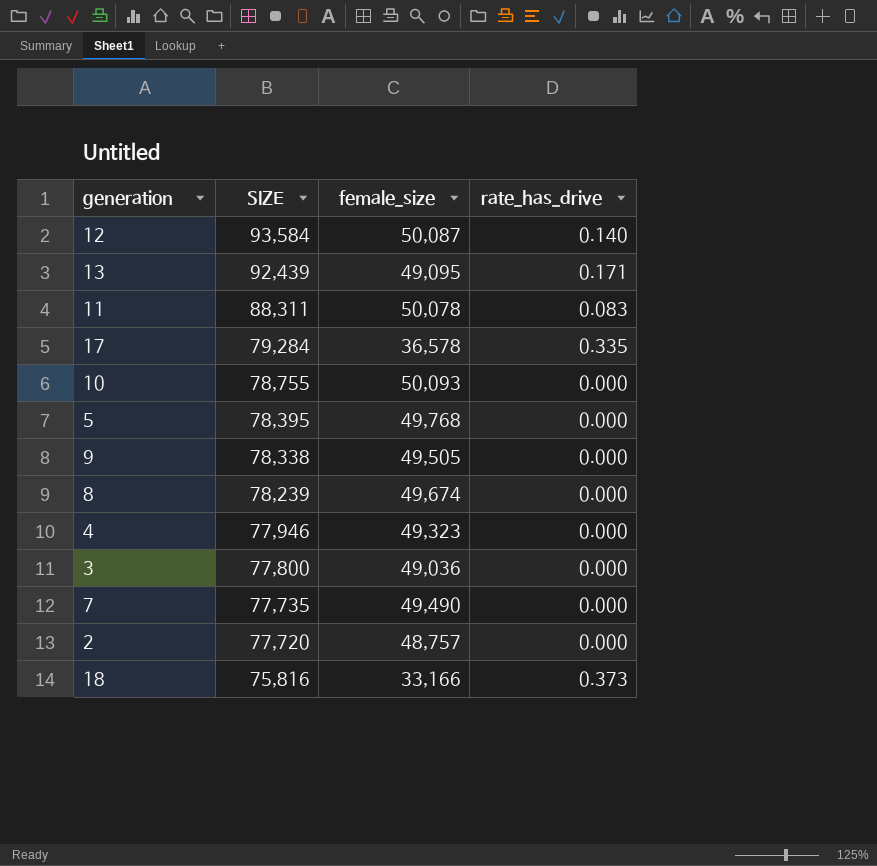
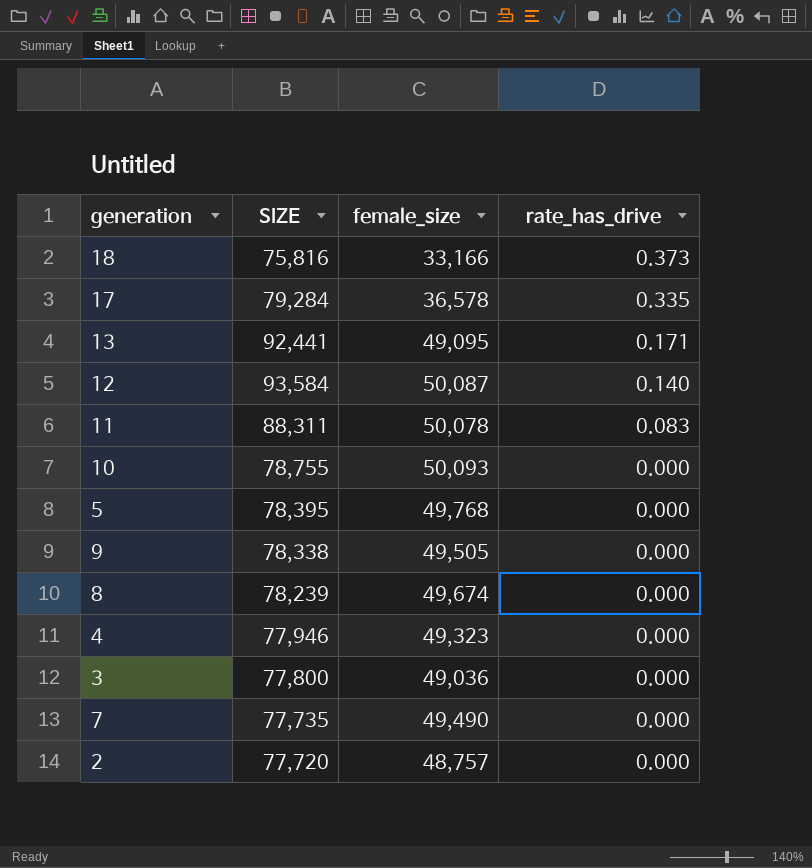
row order: SIZE descending -> rate_has_drive descending
13 | SIZE: 92,439 -> 92,441

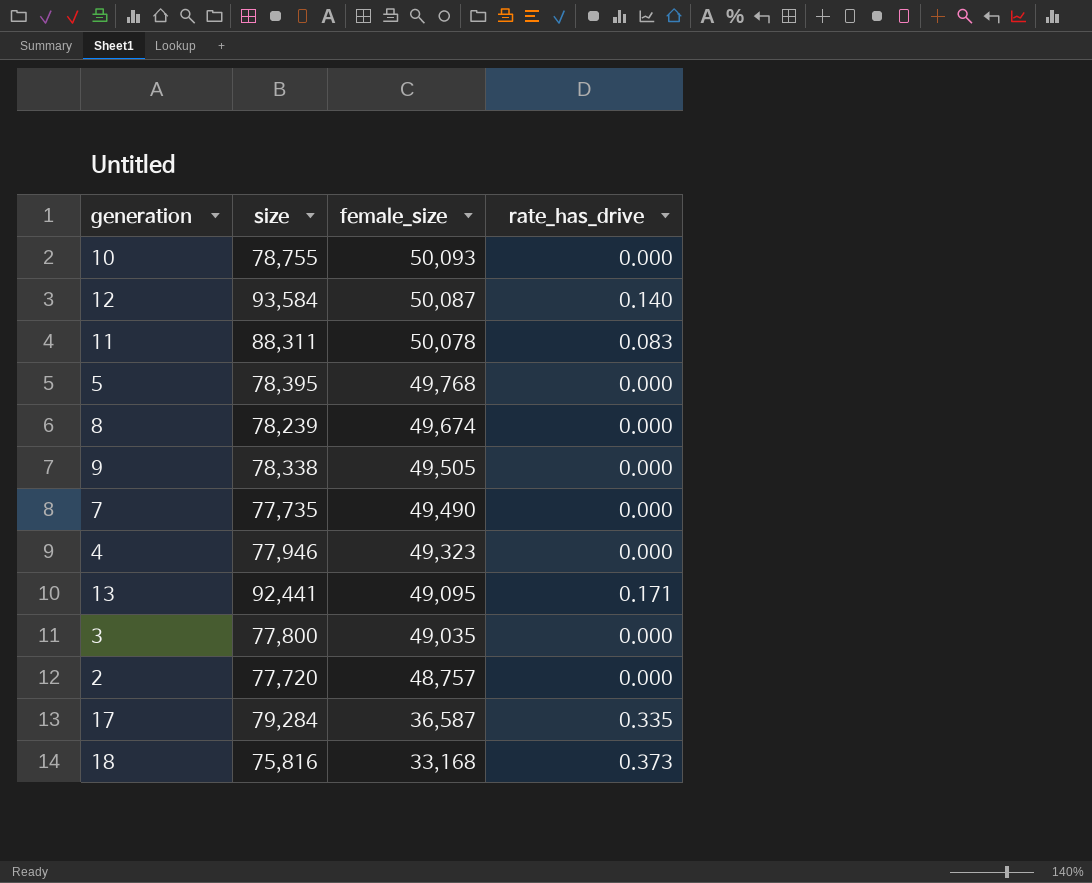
row order: rate_has_drive descending -> female_size descending
column name: SIZE -> size
3 | female_size: 49,036 -> 49,035
17 | female_size: 36,578 -> 36,587
18 | female_size: 33,166 -> 33,168

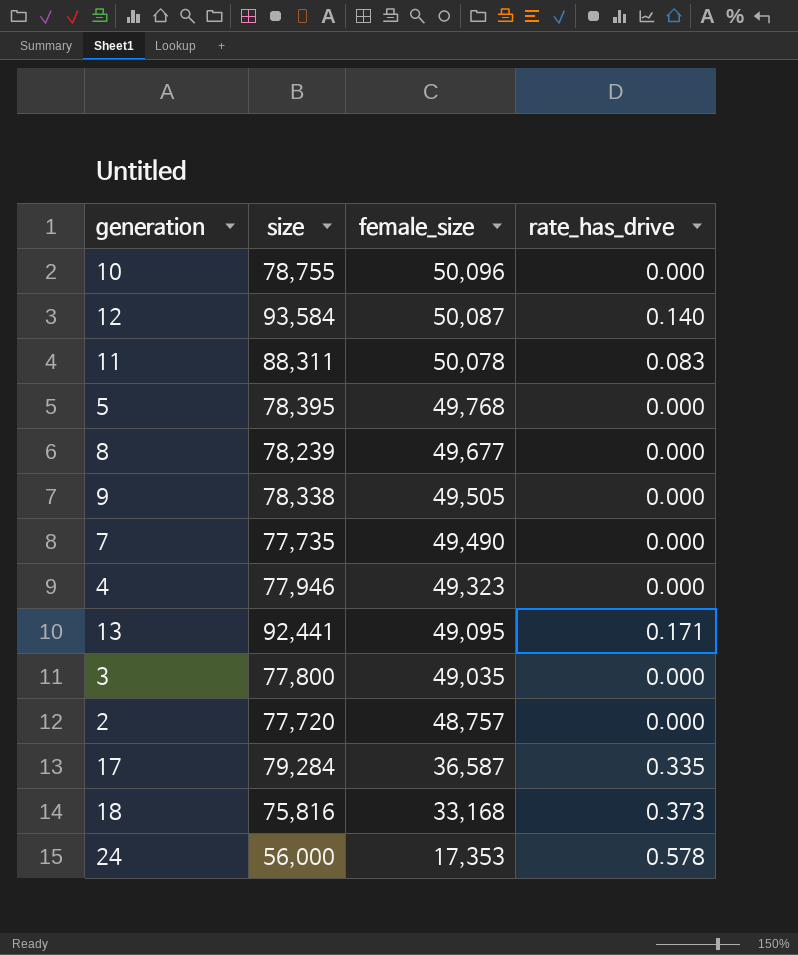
10 | female_size: 50,093 -> 50,096
8 | female_size: 49,674 -> 49,677
row 24: none -> 56,000 | 17,353 | 0.578

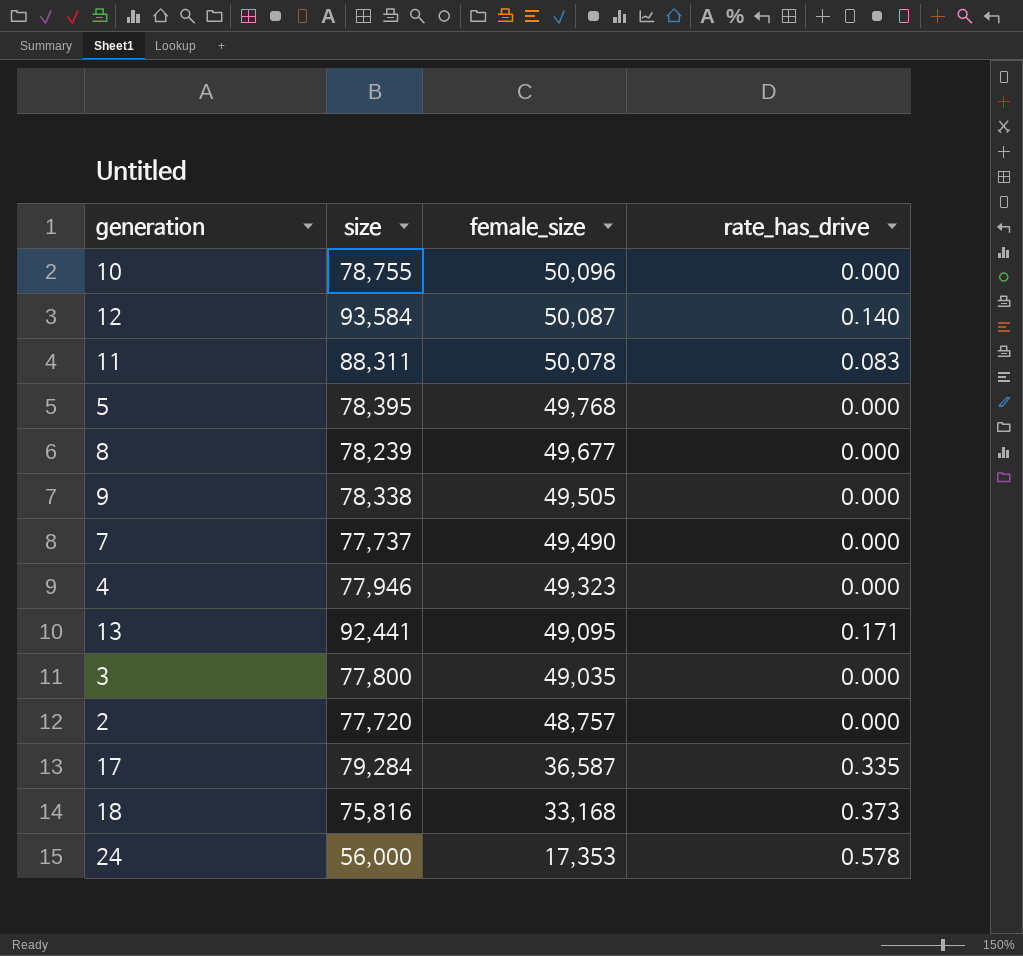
7 | size: 77,735 -> 77,737

